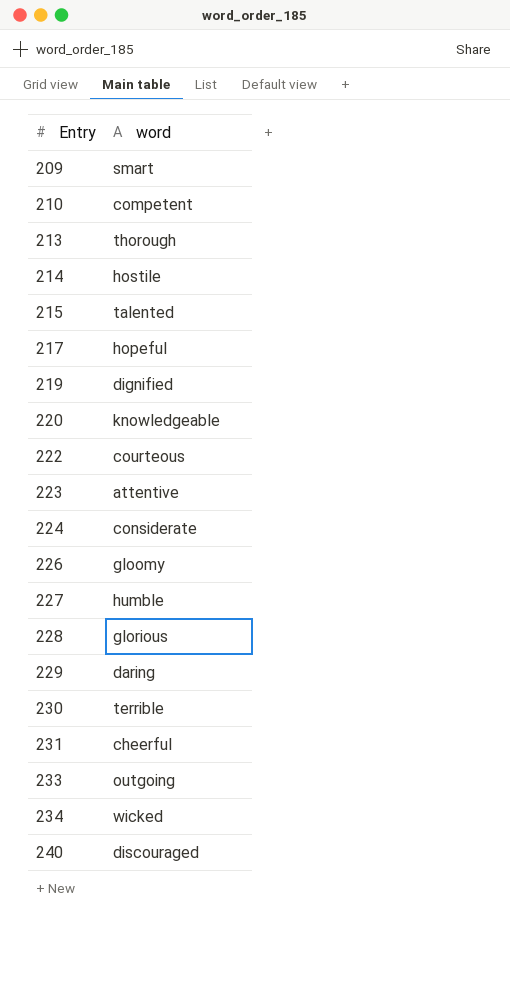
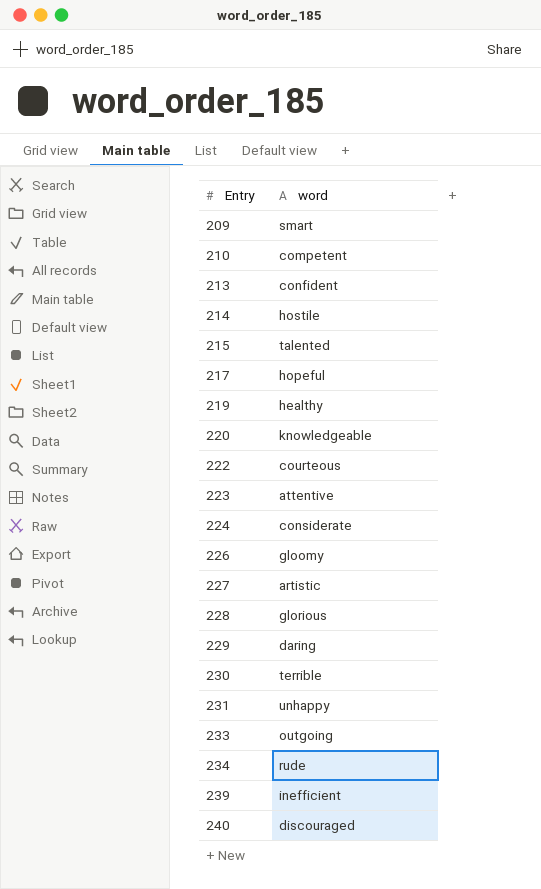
213 | word: thorough -> confident
219 | word: dignified -> healthy
227 | word: humble -> artistic
231 | word: cheerful -> unhappy
234 | word: wicked -> rude
row 239: none -> inefficient

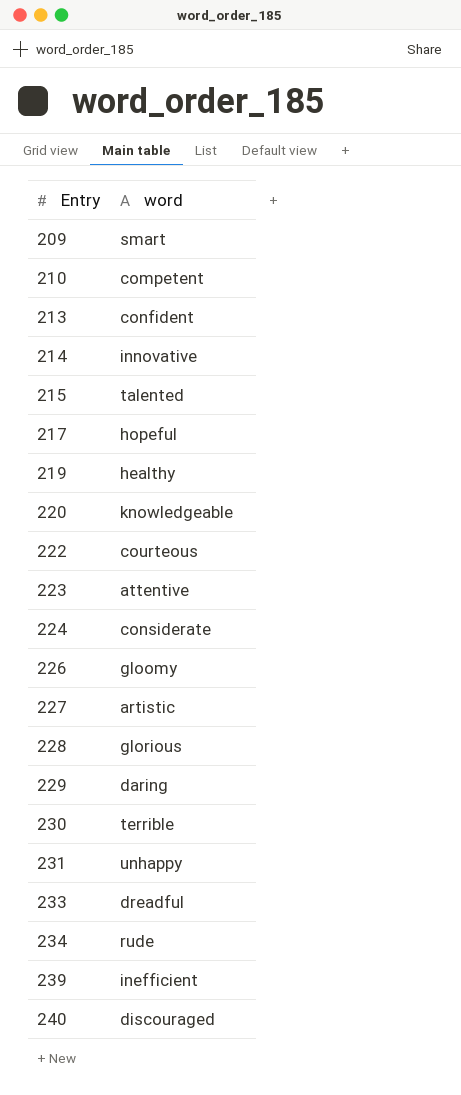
214 | word: hostile -> innovative
233 | word: outgoing -> dreadful

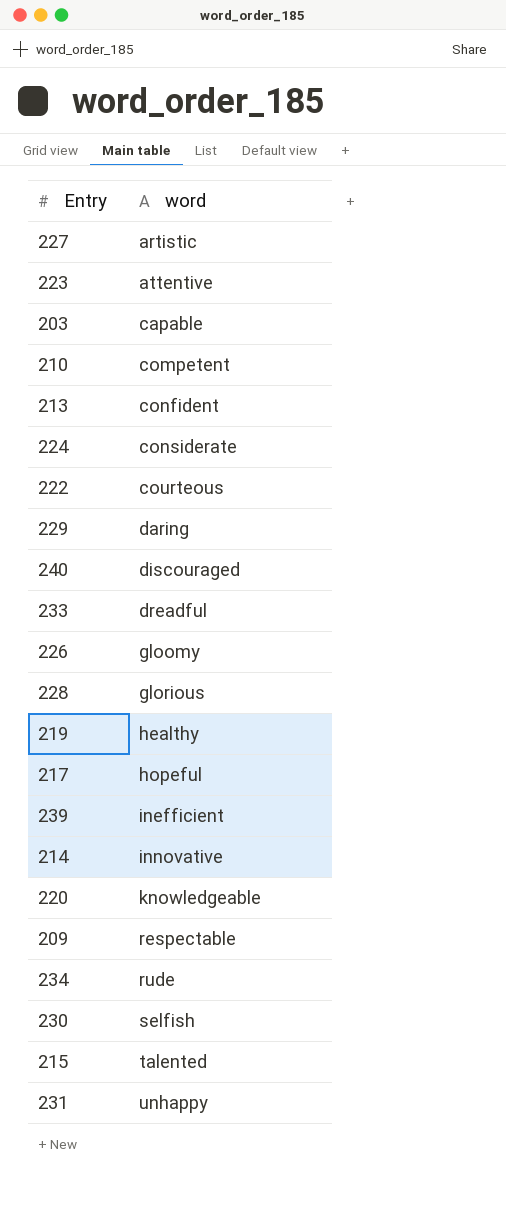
row order: Entry ascending -> word ascending
row 203: none -> capable
209 | word: smart -> respectable
230 | word: terrible -> selfish

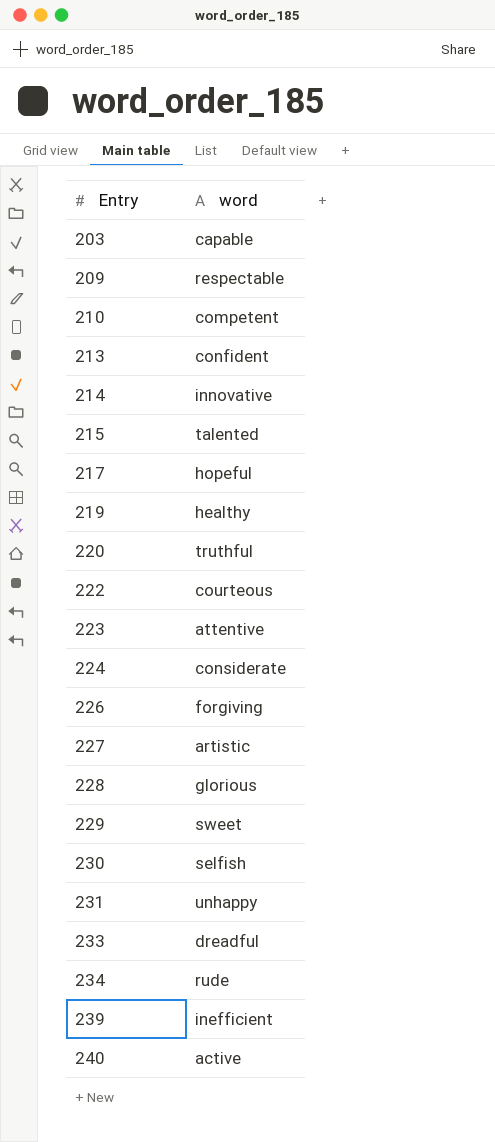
row order: word ascending -> Entry ascending
220 | word: knowledgeable -> truthful
226 | word: gloomy -> forgiving
229 | word: daring -> sweet
240 | word: discouraged -> active

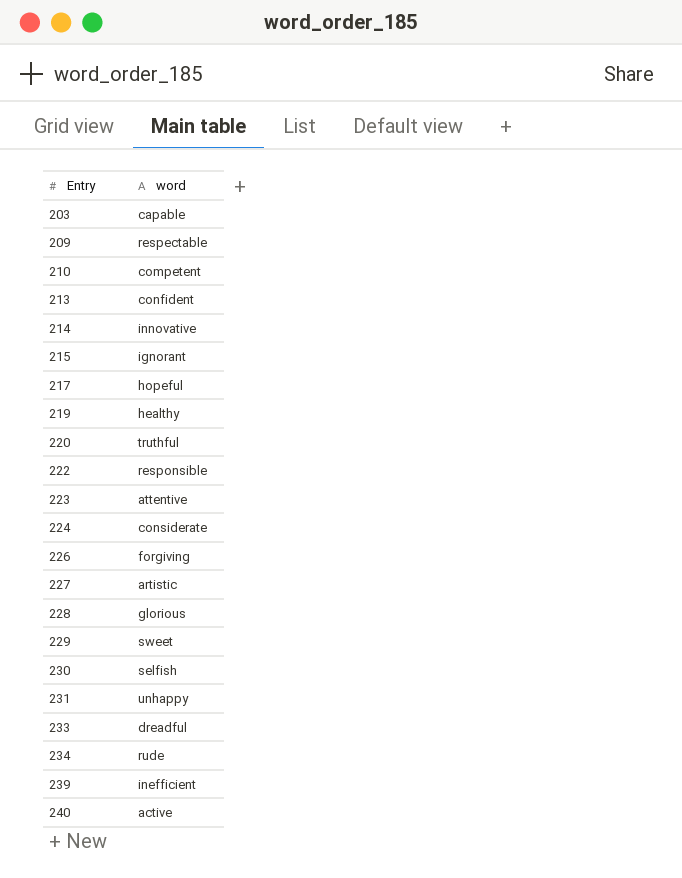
215 | word: talented -> ignorant
222 | word: courteous -> responsible

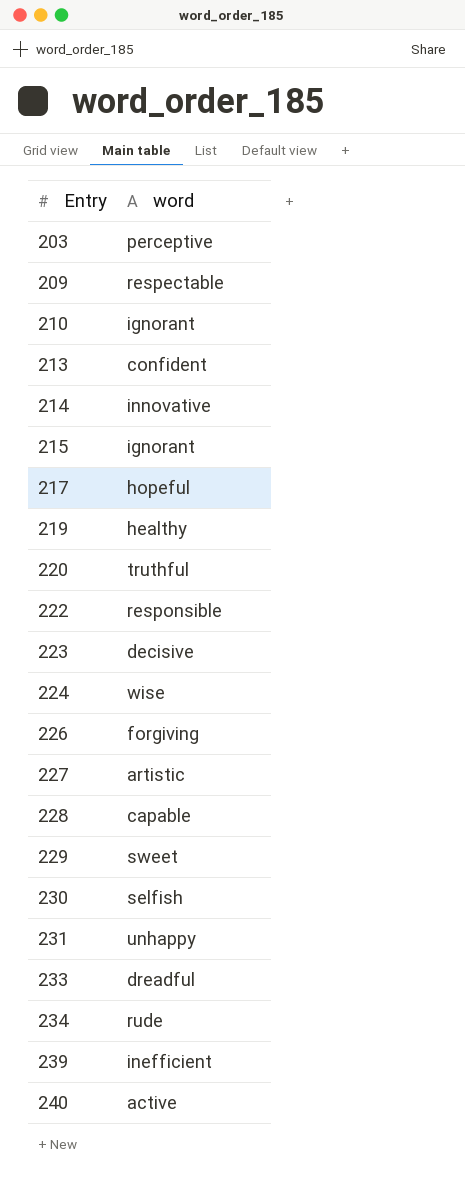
203 | word: capable -> perceptive
210 | word: competent -> ignorant
223 | word: attentive -> decisive
224 | word: considerate -> wise
228 | word: glorious -> capable

